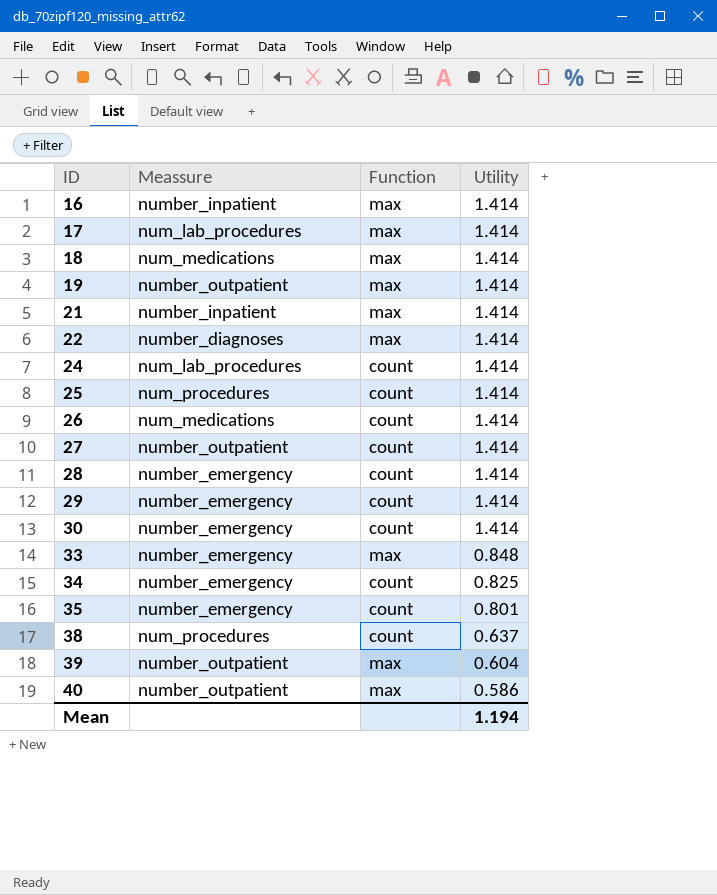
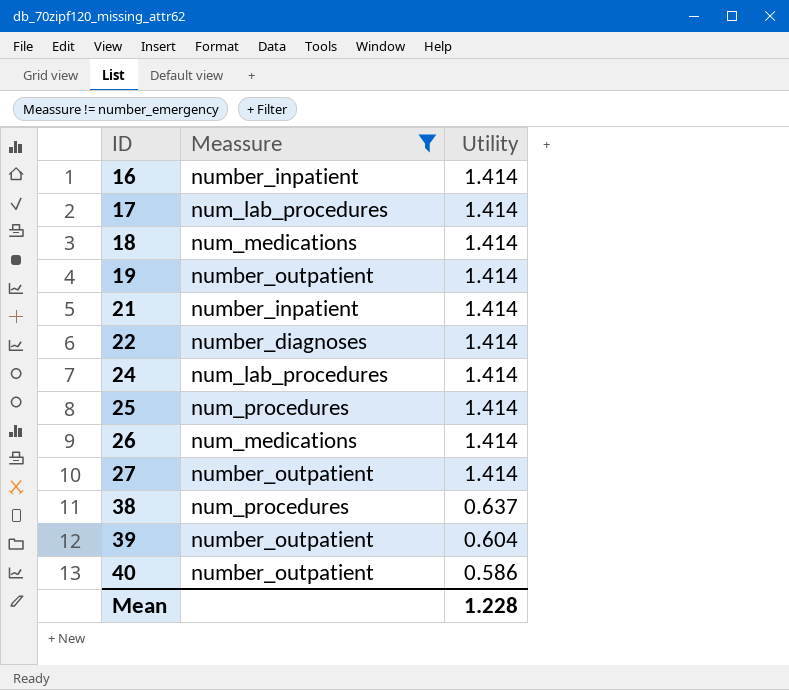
filter: none -> Meassure != number_emergency
column Function | position: 3 -> none
Mean | Utility: 1.194 -> 1.228

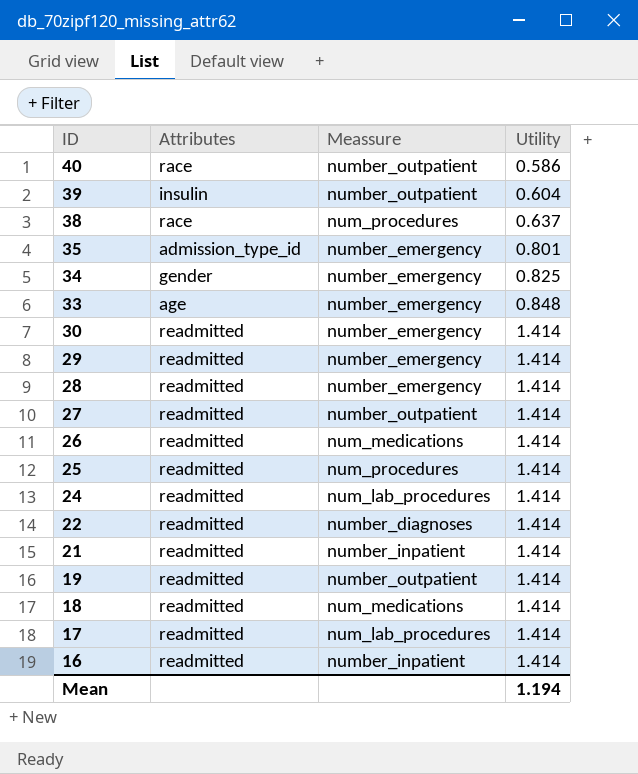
filter: Meassure != number_emergency -> none
row order: ID ascending -> ID descending
column Attributes | position: none -> 2
Mean | Utility: 1.228 -> 1.194

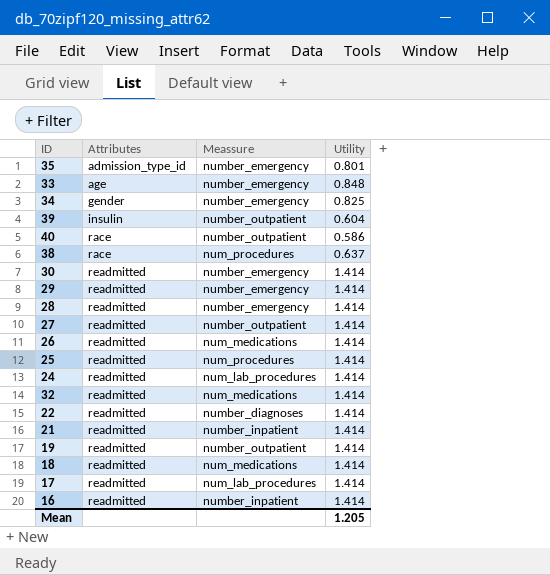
row order: ID descending -> Attributes ascending
row 32: none -> readmitted | num_medications | 1.414
Mean | Utility: 1.194 -> 1.205

